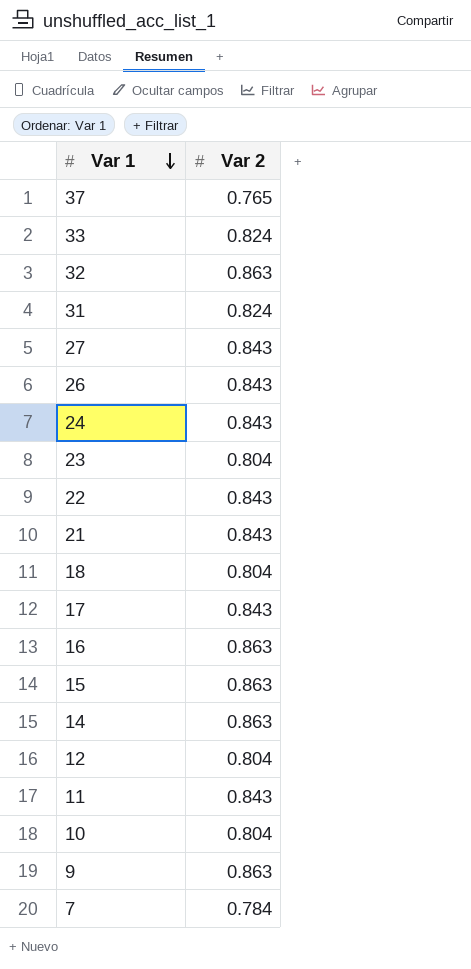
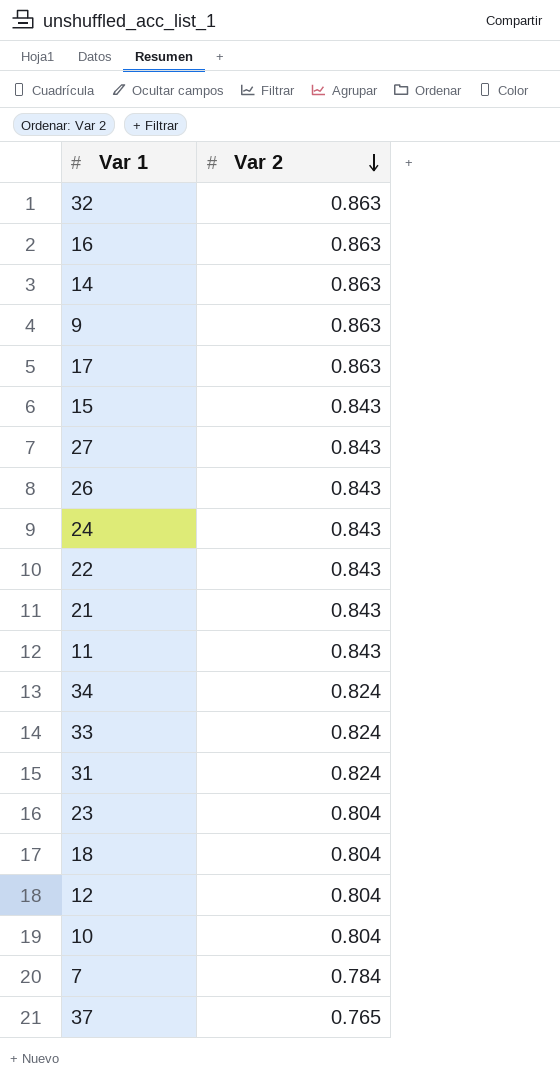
row order: Var 1 descending -> Var 2 descending
17 | Var 2: 0.843 -> 0.863
15 | Var 2: 0.863 -> 0.843
row 34: none -> 0.824

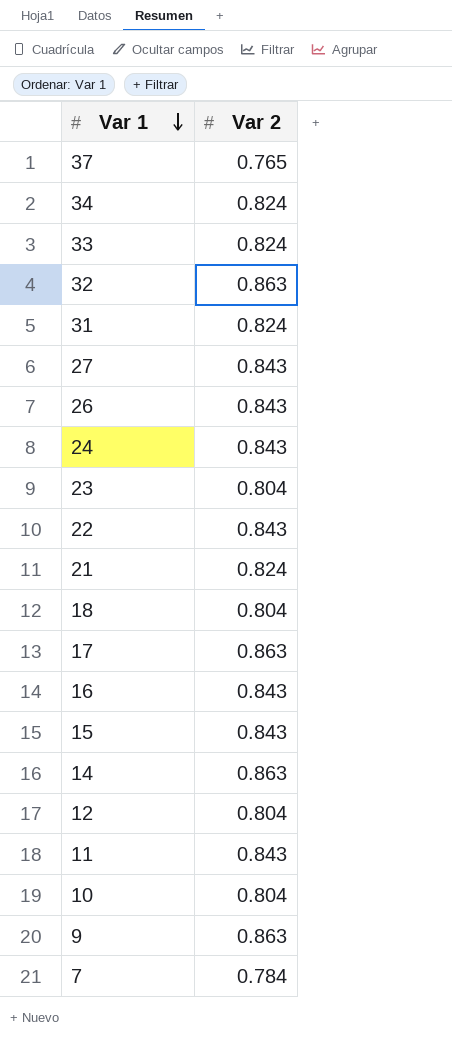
row order: Var 2 descending -> Var 1 descending
21 | Var 2: 0.843 -> 0.824
16 | Var 2: 0.863 -> 0.843

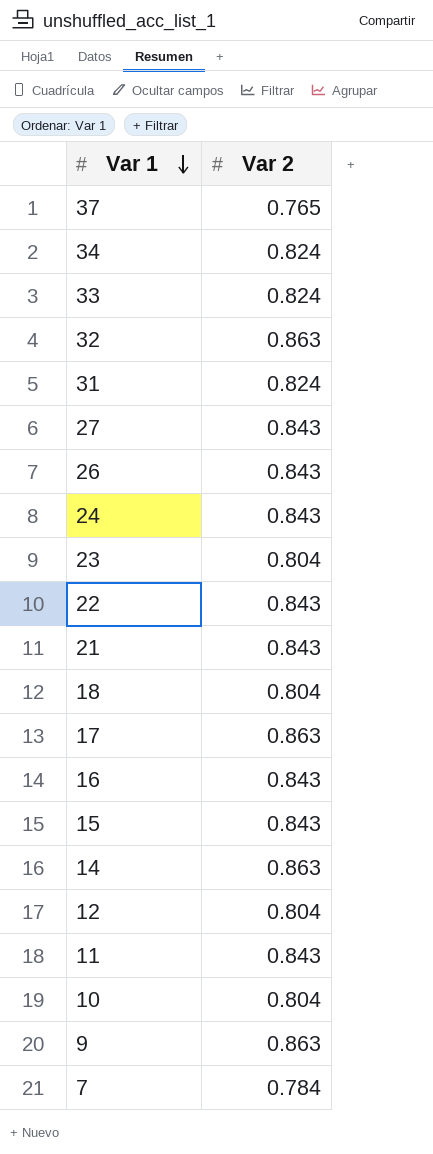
21 | Var 2: 0.824 -> 0.843

